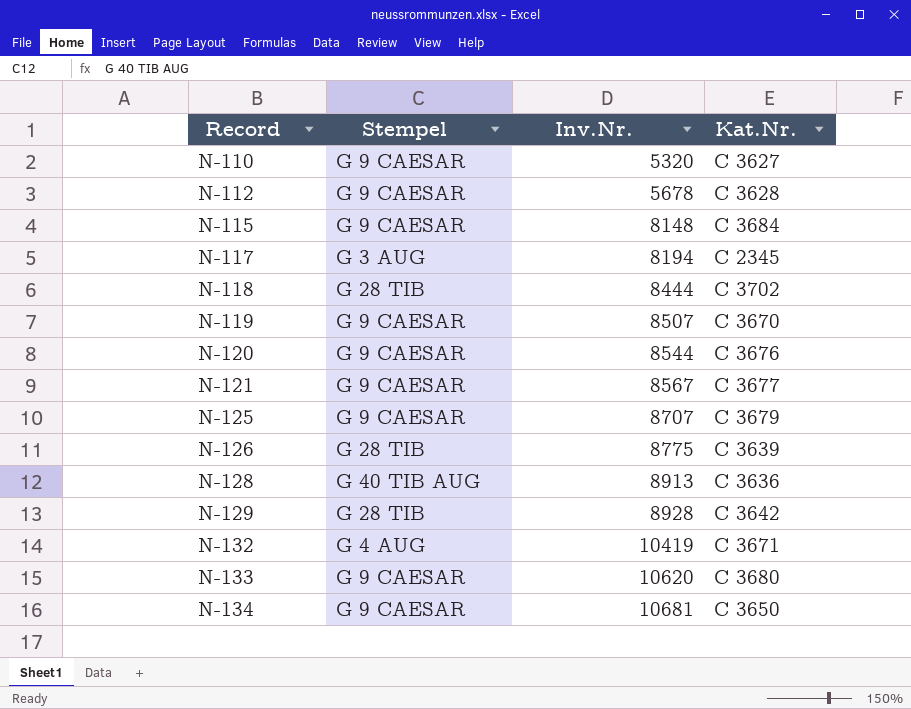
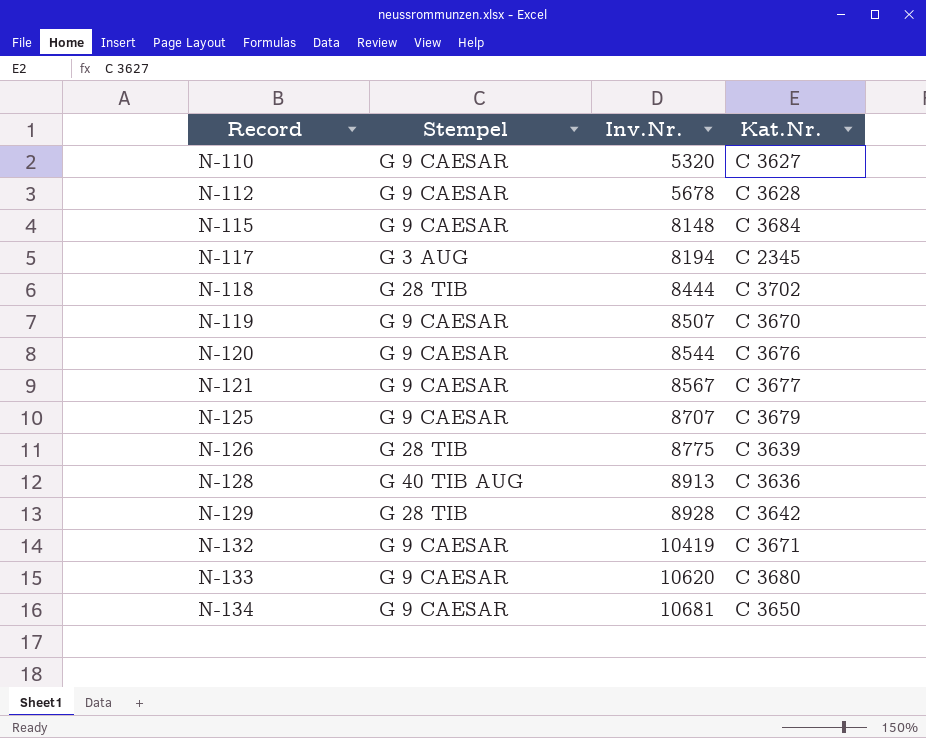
N-132 | Stempel: G 4 AUG -> G 9 CAESAR

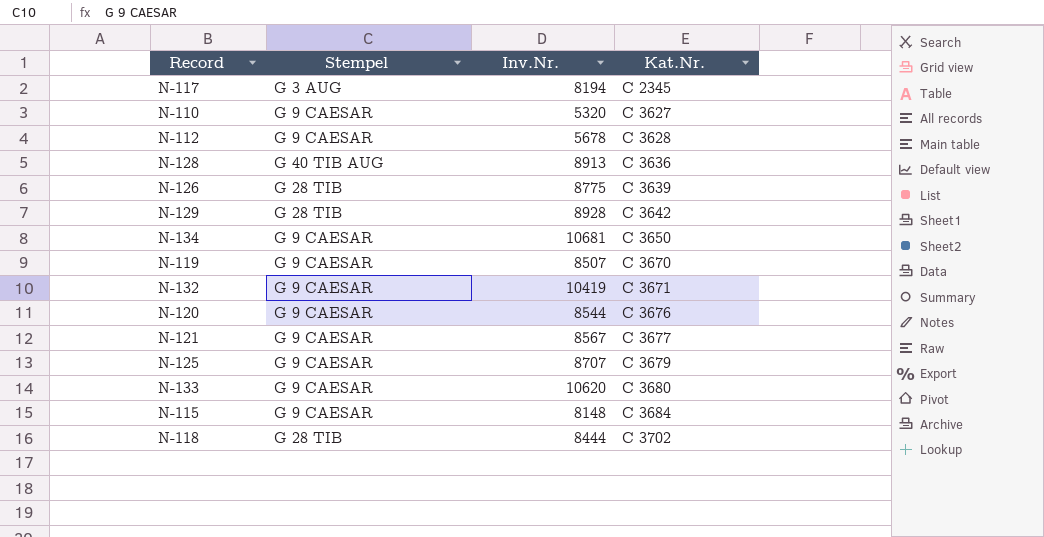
row order: Record ascending -> Kat.Nr. ascending

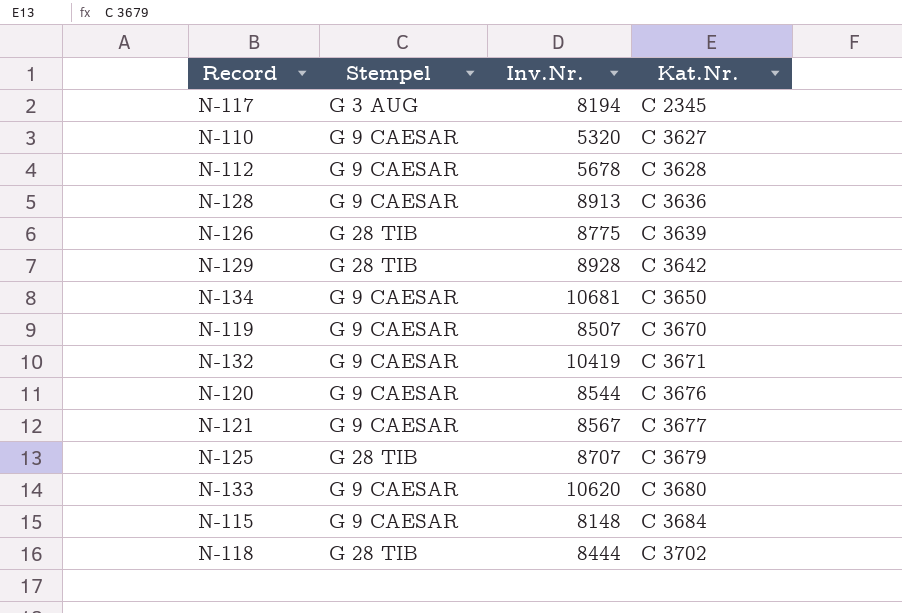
N-128 | Stempel: G 40 TIB AUG -> G 9 CAESAR
N-125 | Stempel: G 9 CAESAR -> G 28 TIB

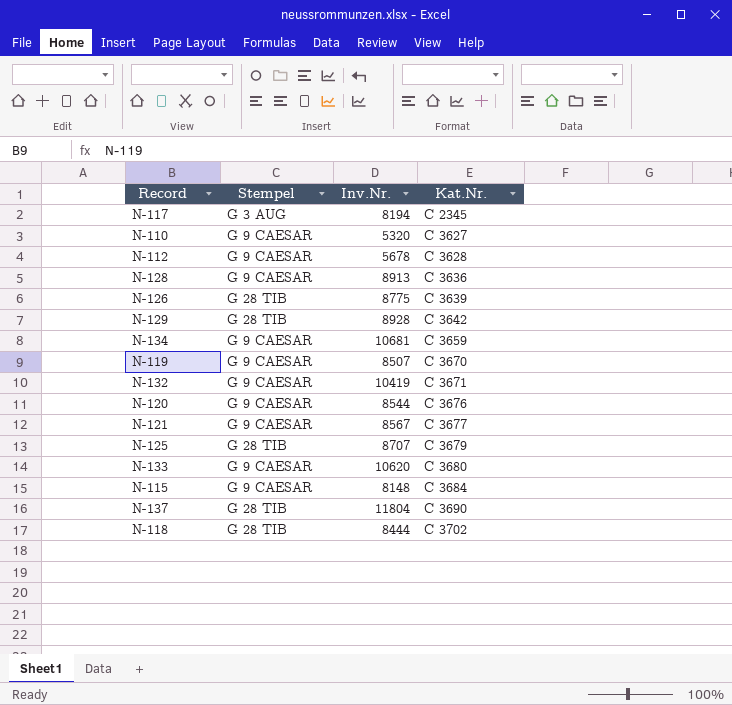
N-134 | Kat.Nr.: C 3650 -> C 3659
row N-137: none -> G 28 TIB | 11804 | C 3690

